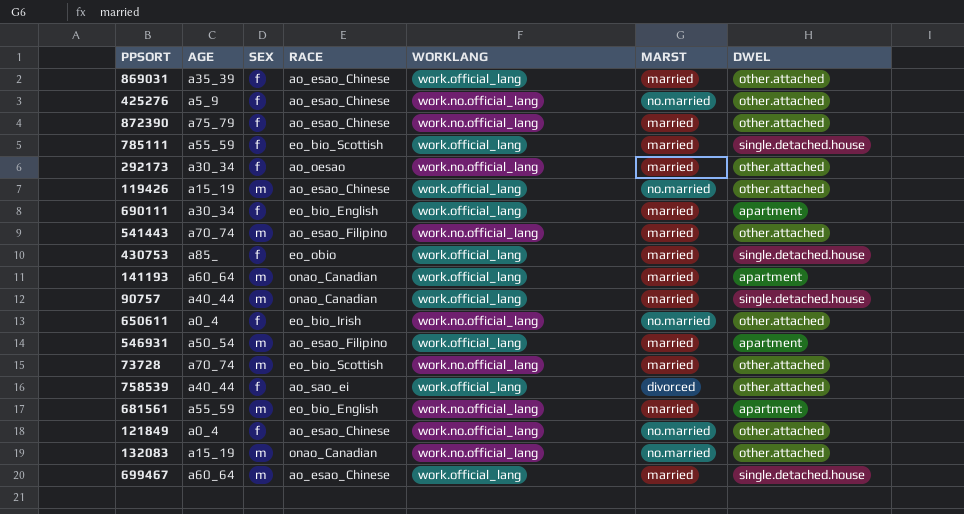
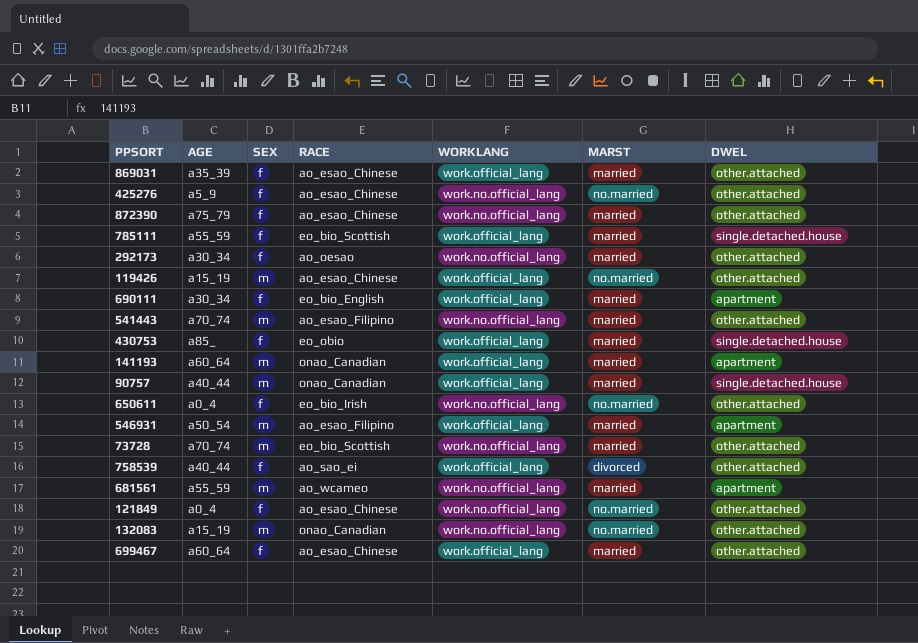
681561 | RACE: eo_bio_English -> ao_wcameo
699467 | SEX: m -> f
699467 | DWEL: single.detached.house -> other.attached

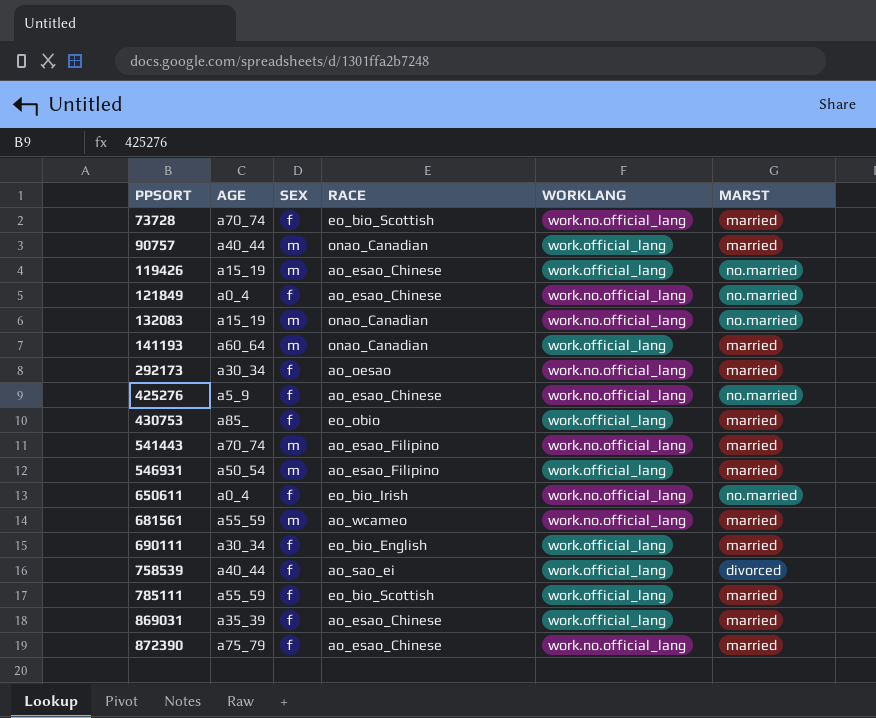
row order: none -> PPSORT ascending
column DWEL | position: 7 -> none
row 699467: a60_64 | f | ao_esao_Chinese | work.official_lang | married | other.attached -> none
73728 | SEX: m -> f

